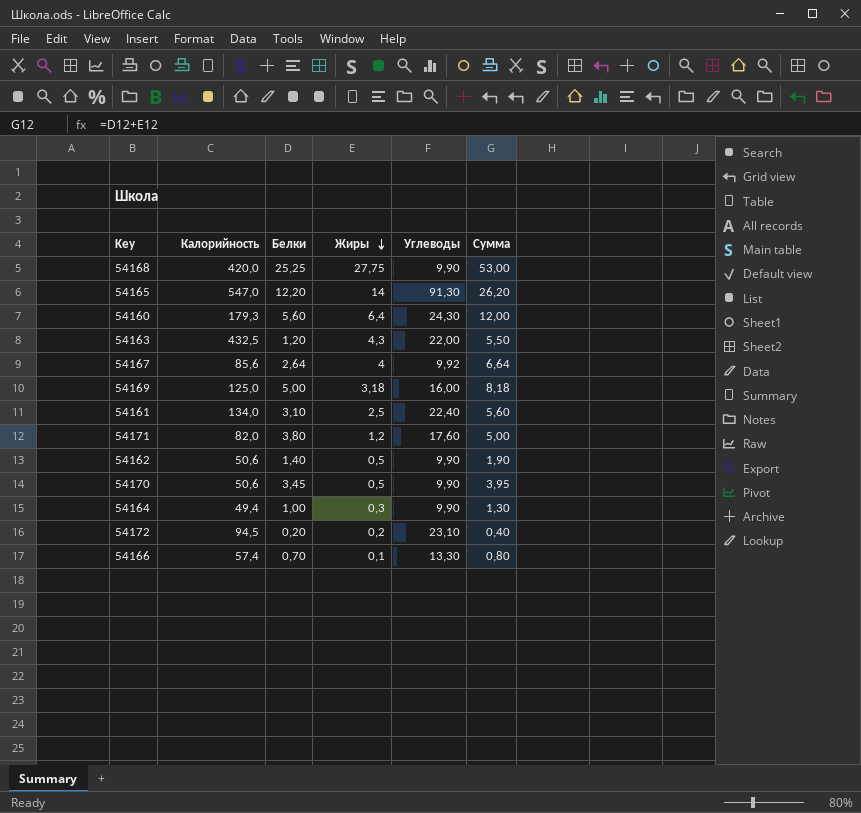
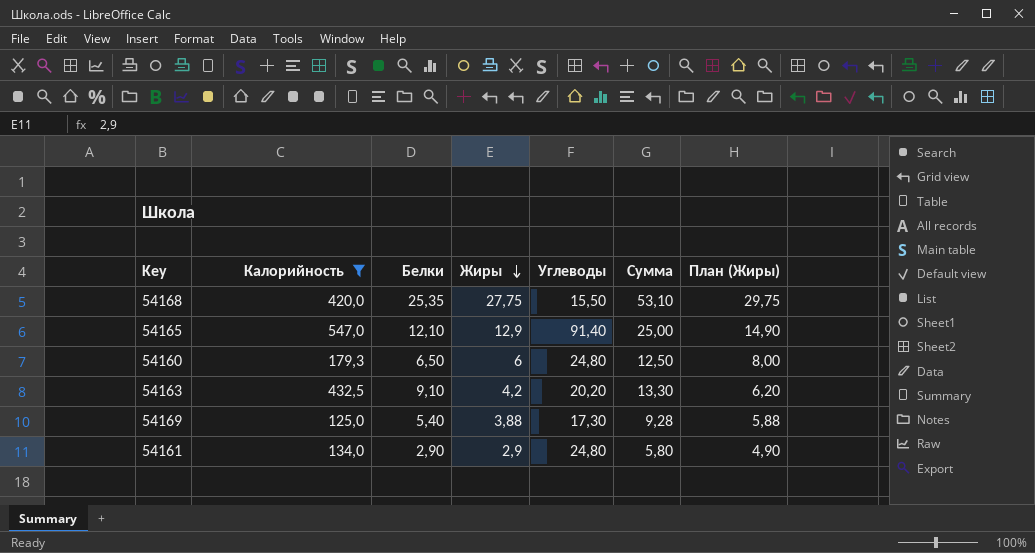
filter: none -> Калорийность >= 125,0
column План (Жиры) | formula: none -> [Жиры] + 2
54168 | Белки: 25,25 -> 25,35
54168 | Углеводы: 9,90 -> 15,50
54168 | Сумма: 53,00 -> 53,10
54165 | Белки: 12,20 -> 12,10
54165 | Жиры: 14 -> 12,9
54165 | Углеводы: 91,30 -> 91,40
54165 | Сумма: 26,20 -> 25,00
54160 | Белки: 5,60 -> 6,50
54160 | Жиры: 6,4 -> 6
54160 | Углеводы: 24,30 -> 24,80
54160 | Сумма: 12,00 -> 12,50
54163 | Белки: 1,20 -> 9,10
54163 | Жиры: 4,3 -> 4,2
54163 | Углеводы: 22,00 -> 20,20
54163 | Сумма: 5,50 -> 13,30
54169 | Белки: 5,00 -> 5,40
54169 | Жиры: 3,18 -> 3,88
54169 | Углеводы: 16,00 -> 17,30
54169 | Сумма: 8,18 -> 9,28
54161 | Белки: 3,10 -> 2,90
54161 | Жиры: 2,5 -> 2,9
54161 | Углеводы: 22,40 -> 24,80
54161 | Сумма: 5,60 -> 5,80

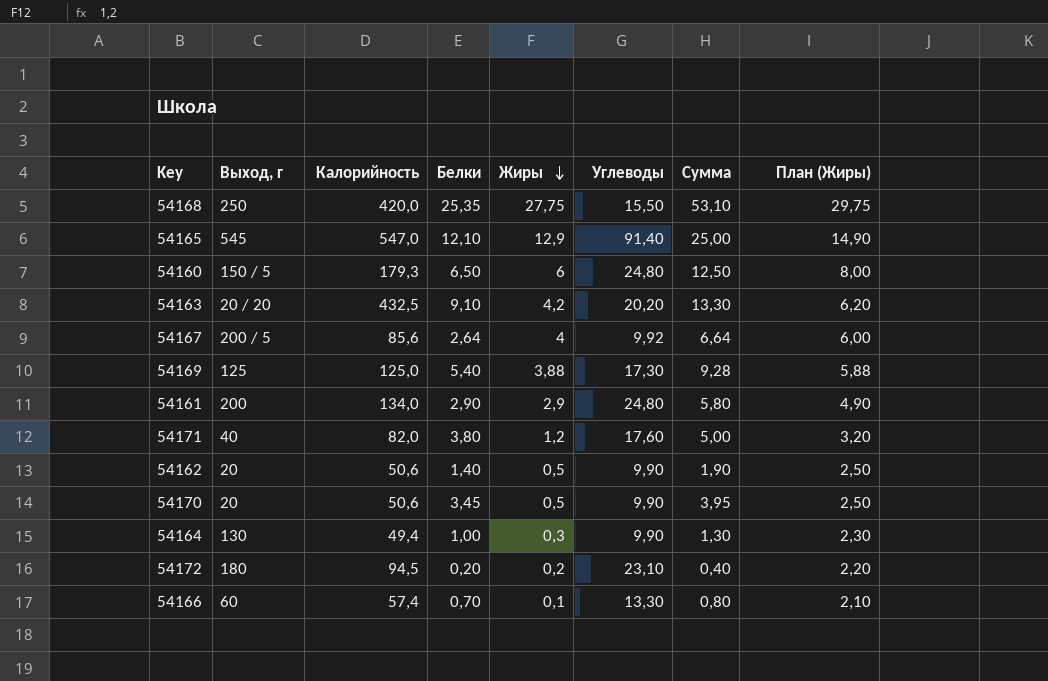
filter: Калорийность >= 125,0 -> none
column Выход, г | position: none -> 2

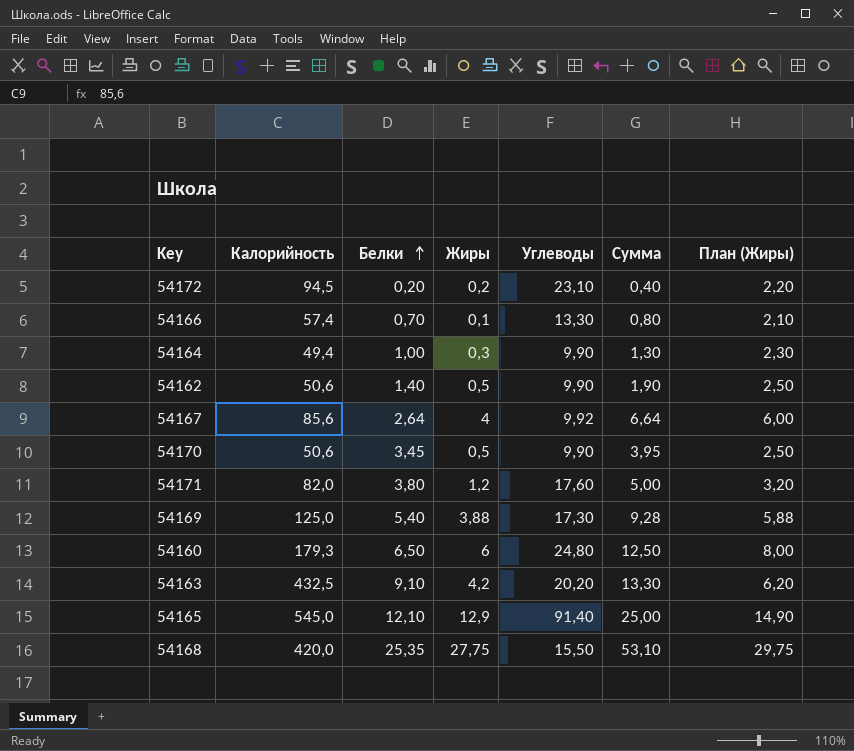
row order: Жиры descending -> Белки ascending
column Выход, г | position: 2 -> none
row 54161: 200 | 134,0 | 2,90 | 2,9 | 24,80 | 5,80 | 4,90 -> none
54165 | Калорийность: 547,0 -> 545,0

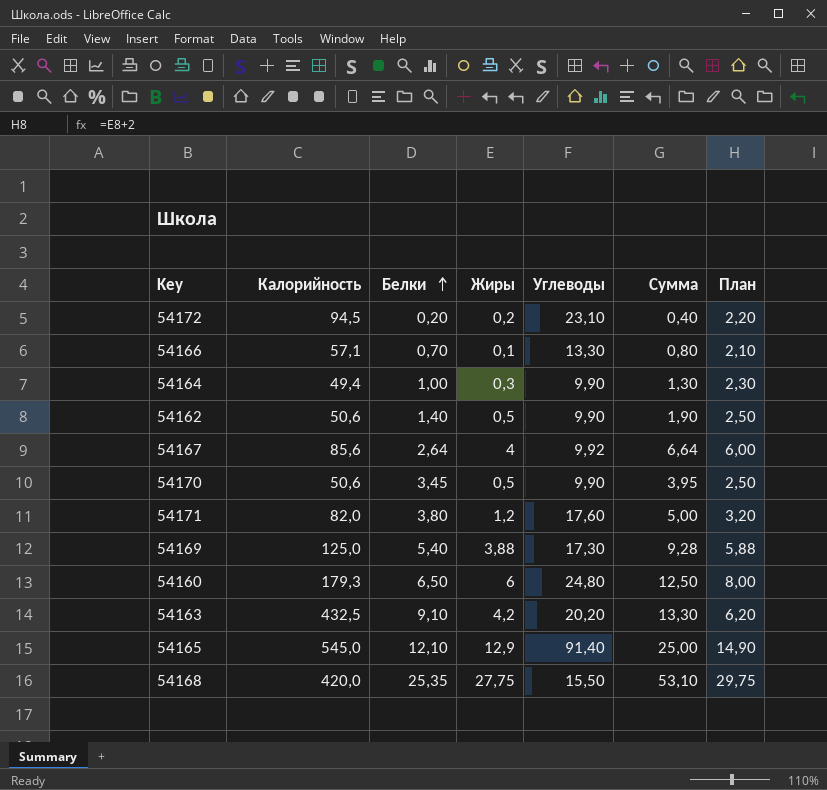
column name: План (Жиры) -> План
54166 | Калорийность: 57,4 -> 57,1

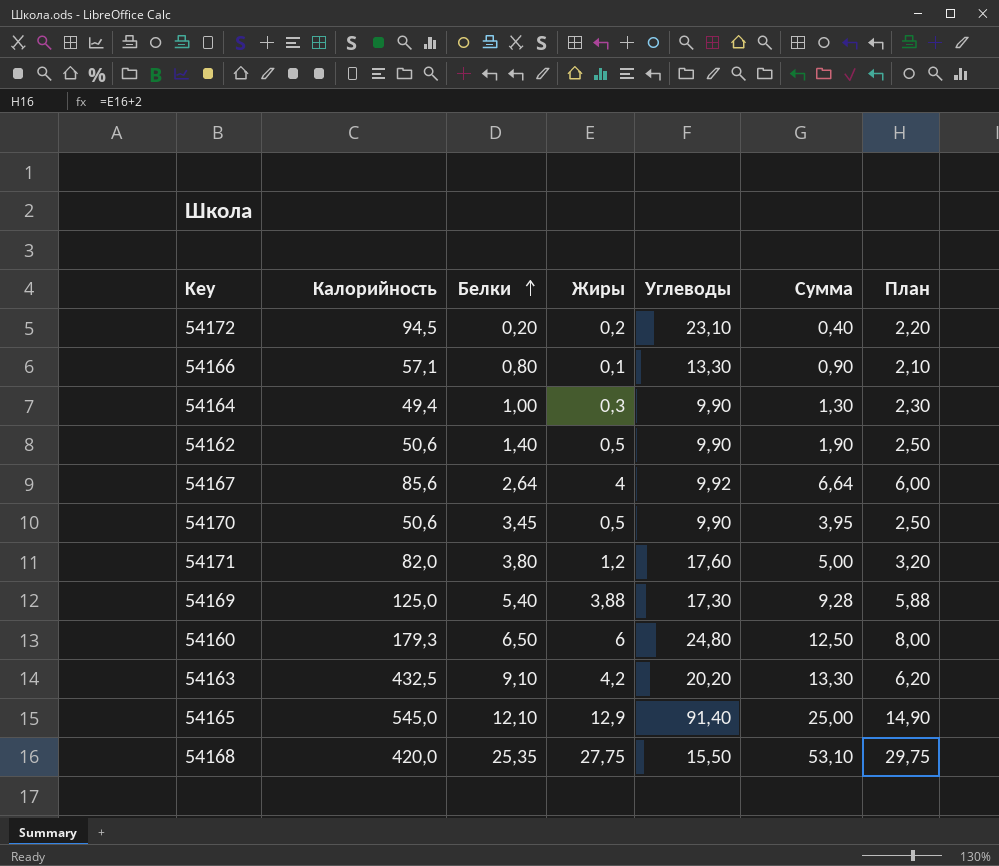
54166 | Белки: 0,70 -> 0,80
54166 | Сумма: 0,80 -> 0,90

